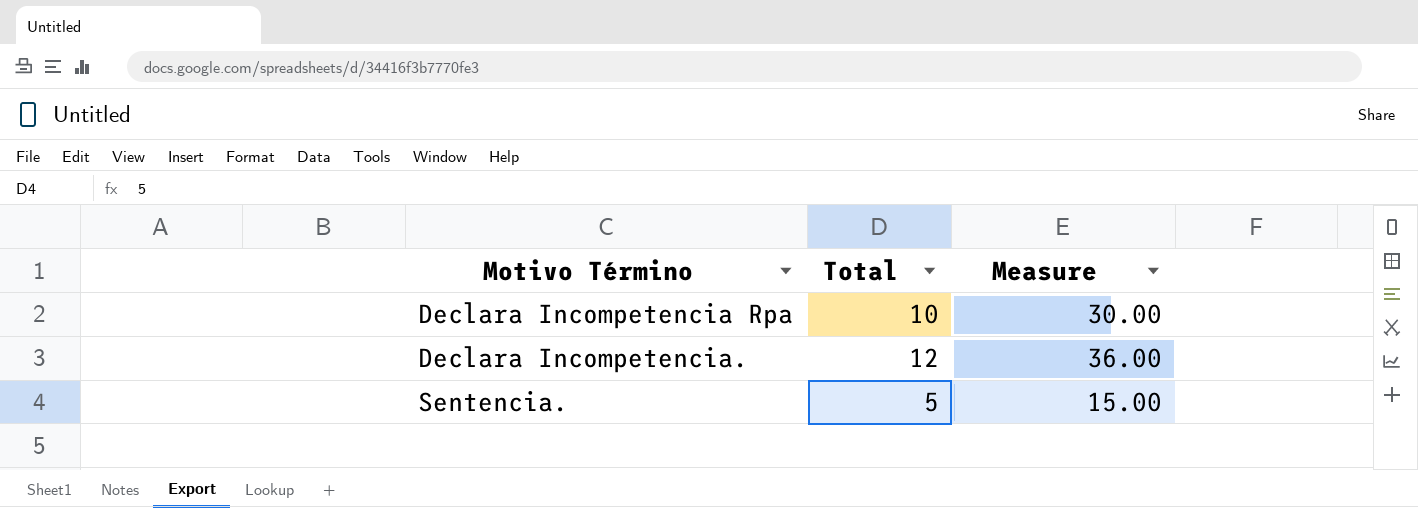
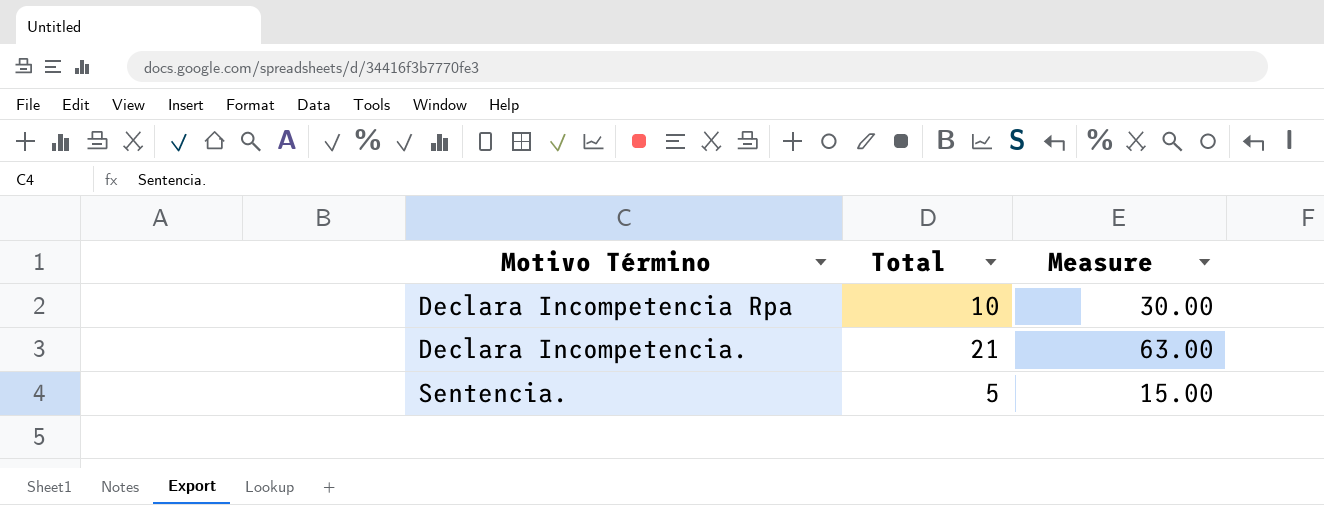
Declara Incompetencia. | Total: 12 -> 21
Declara Incompetencia. | Measure: 36.00 -> 63.00

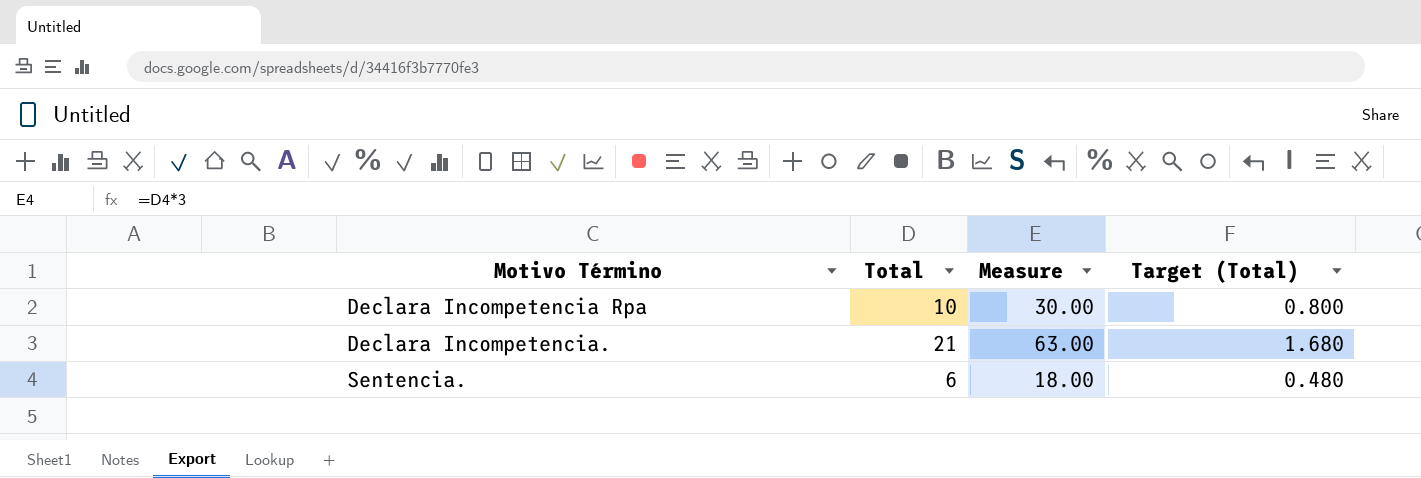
column Target (Total) | formula: none -> [Total] * 0.08
Sentencia. | Total: 5 -> 6
Sentencia. | Measure: 15.00 -> 18.00

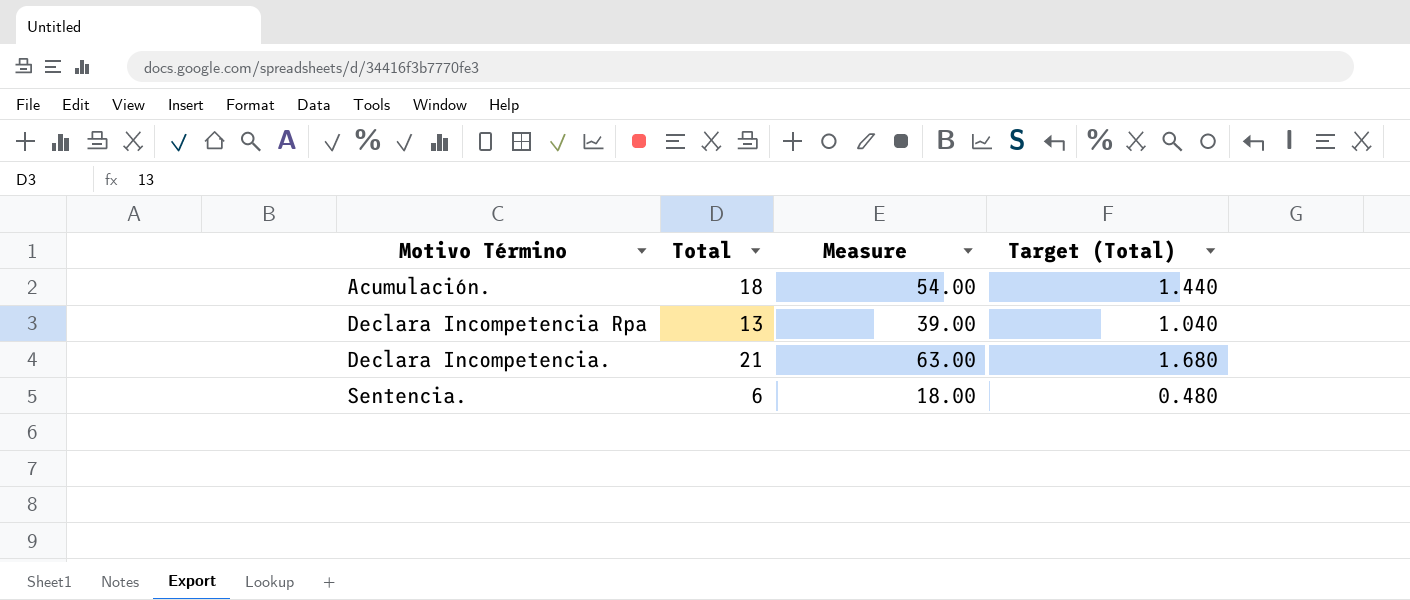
row Acumulación.: none -> 18 | 54.00 | 1.440
Declara Incompetencia Rpa | Total: 10 -> 13
Declara Incompetencia Rpa | Measure: 30.00 -> 39.00
Declara Incompetencia Rpa | Target (Total): 0.800 -> 1.040

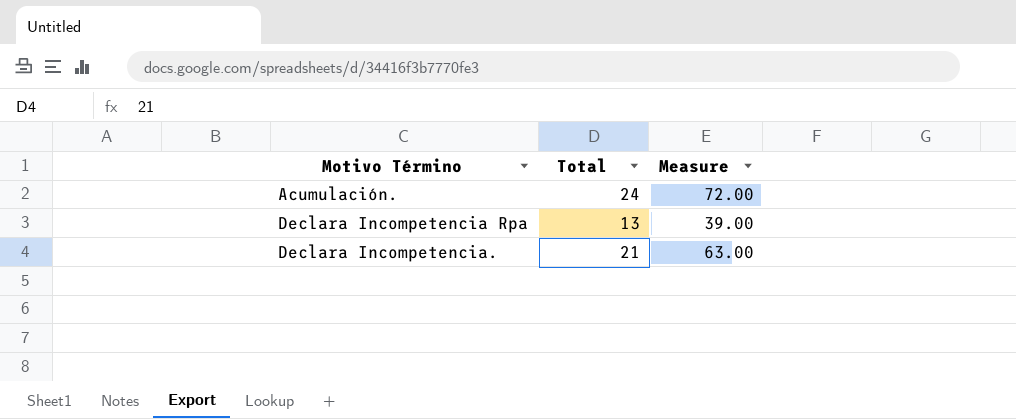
column Target (Total) | formula: [Total] * 0.08 -> none
row Sentencia.: 6 | 18.00 | 0.480 -> none
Acumulación. | Total: 18 -> 24
Acumulación. | Measure: 54.00 -> 72.00

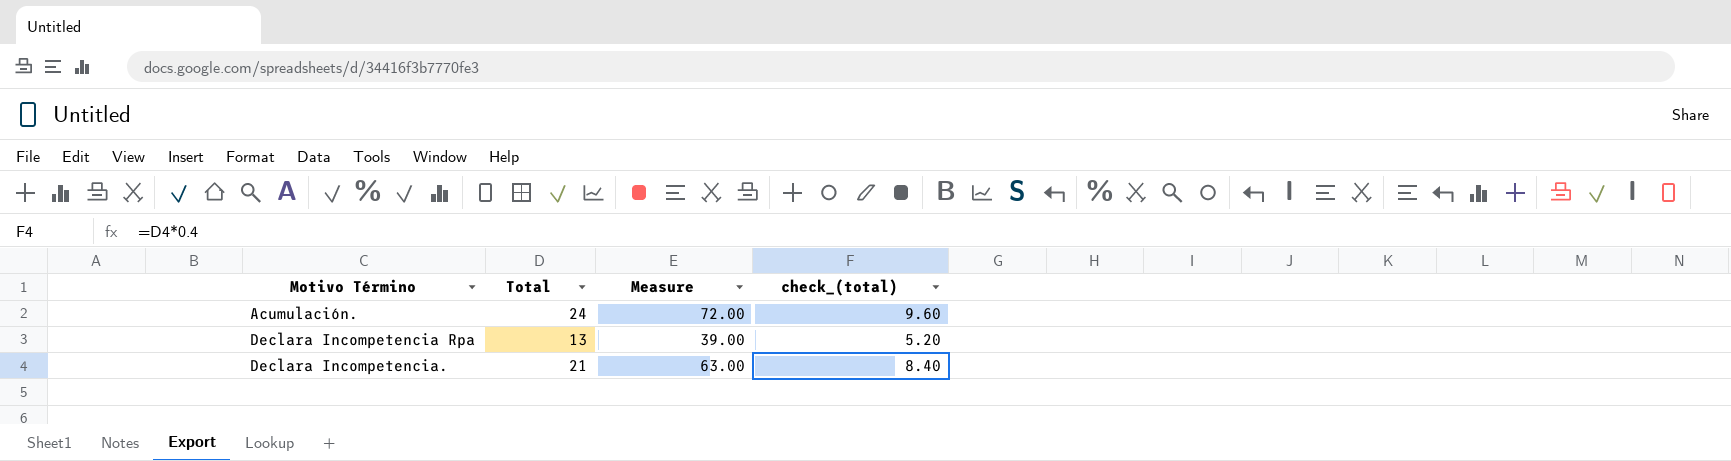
column check_(total) | formula: none -> [Total] * 0.4

